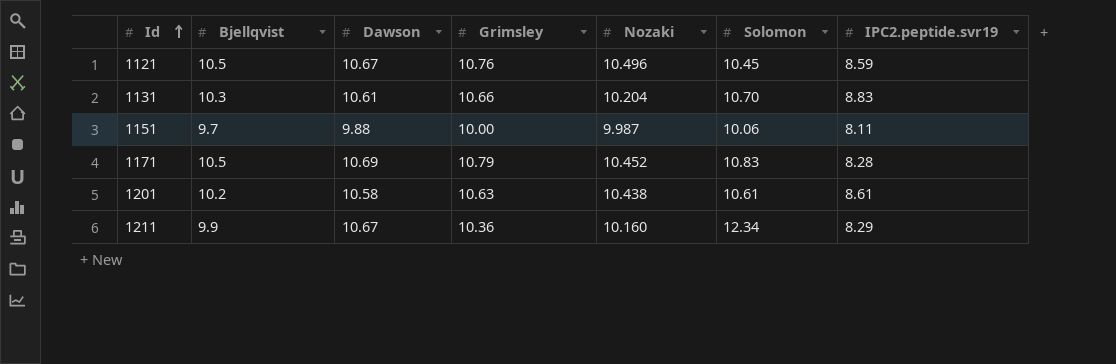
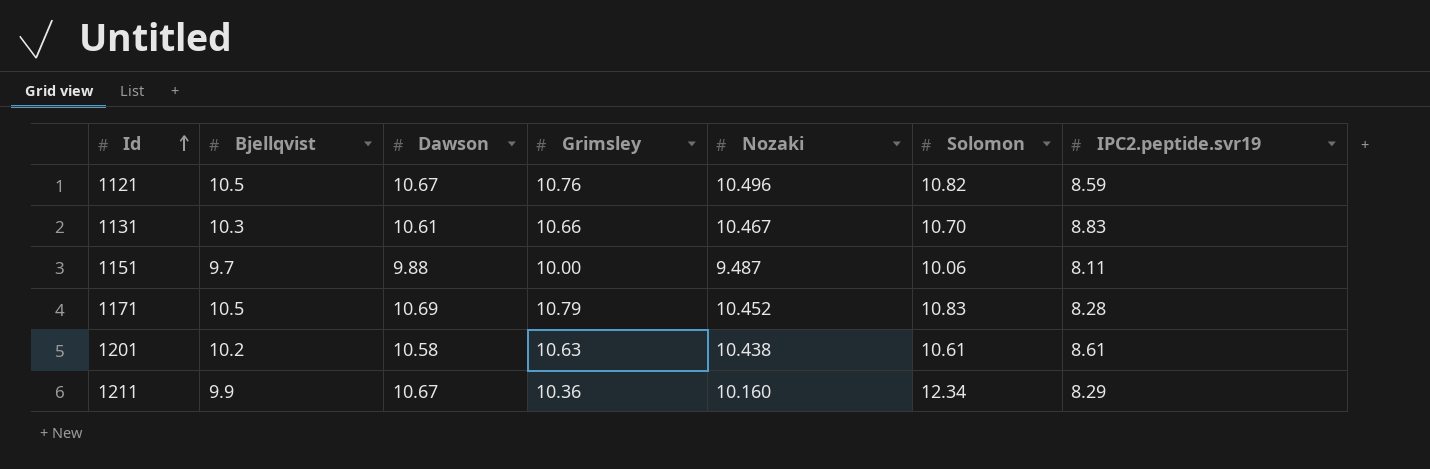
1121 | Solomon: 10.45 -> 10.82
1131 | Nozaki: 10.204 -> 10.467
1151 | Nozaki: 9.987 -> 9.487

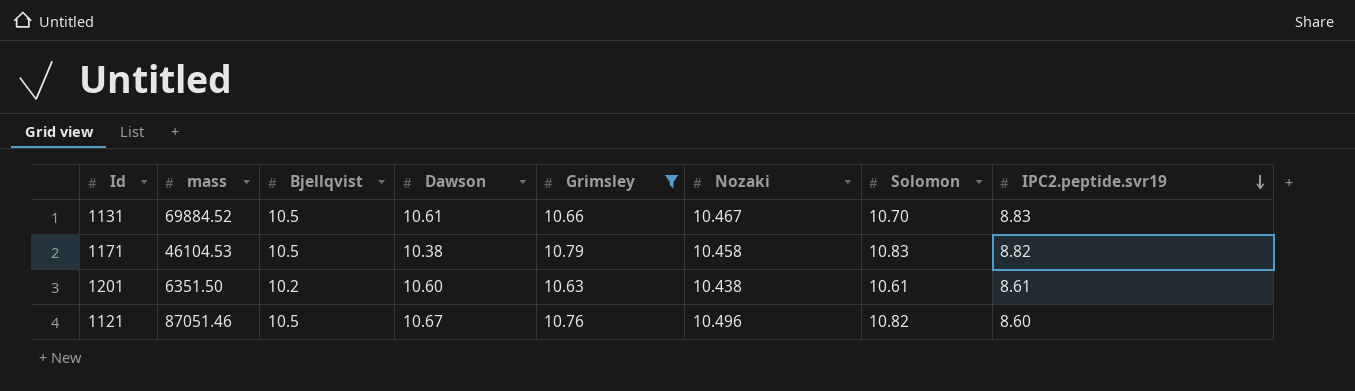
filter: none -> Grimsley >= 10.63
row order: Id ascending -> IPC2.peptide.svr19 descending
column mass | position: none -> 2
1131 | Bjellqvist: 10.3 -> 10.5
1171 | Dawson: 10.69 -> 10.38
1171 | Nozaki: 10.452 -> 10.458
1171 | IPC2.peptide.svr19: 8.28 -> 8.82
1201 | Dawson: 10.58 -> 10.60
1121 | IPC2.peptide.svr19: 8.59 -> 8.60

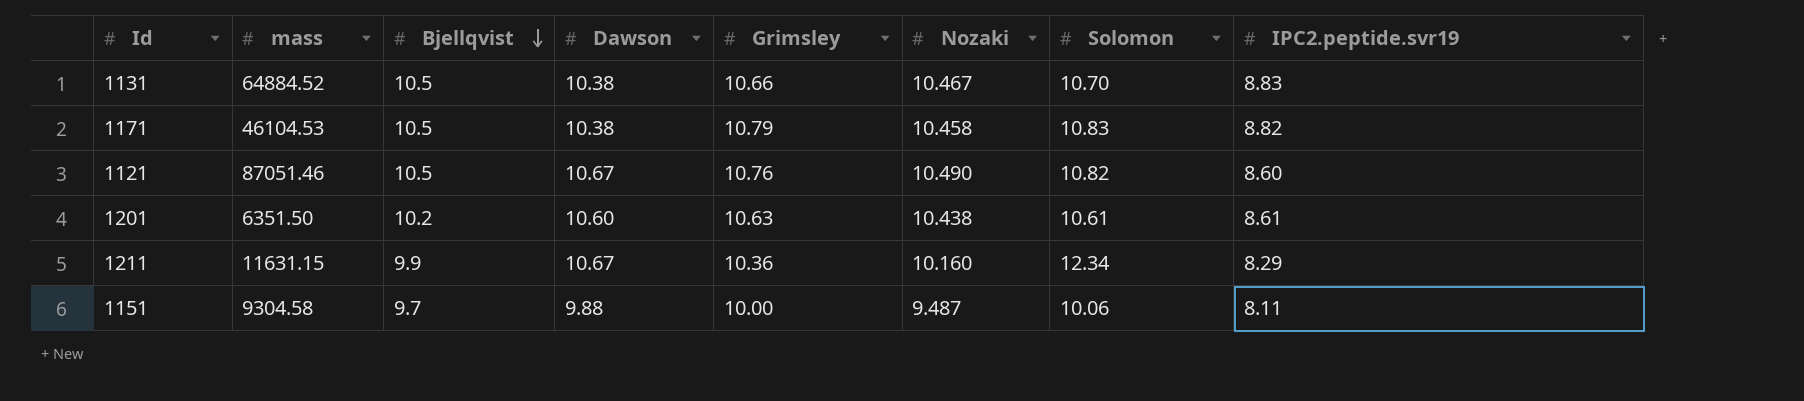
filter: Grimsley >= 10.63 -> none
row order: IPC2.peptide.svr19 descending -> Bjellqvist descending
1131 | mass: 69884.52 -> 64884.52
1131 | Dawson: 10.61 -> 10.38
1121 | Nozaki: 10.496 -> 10.490

